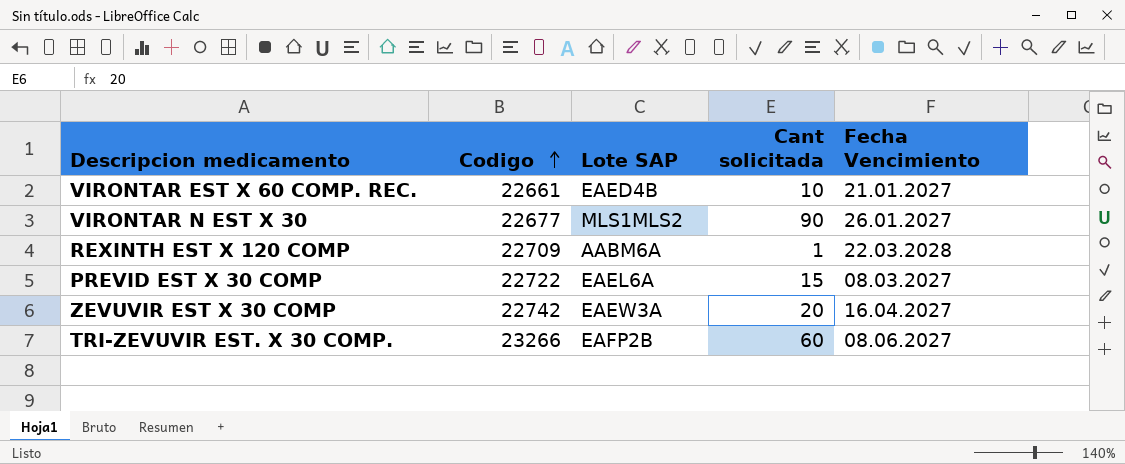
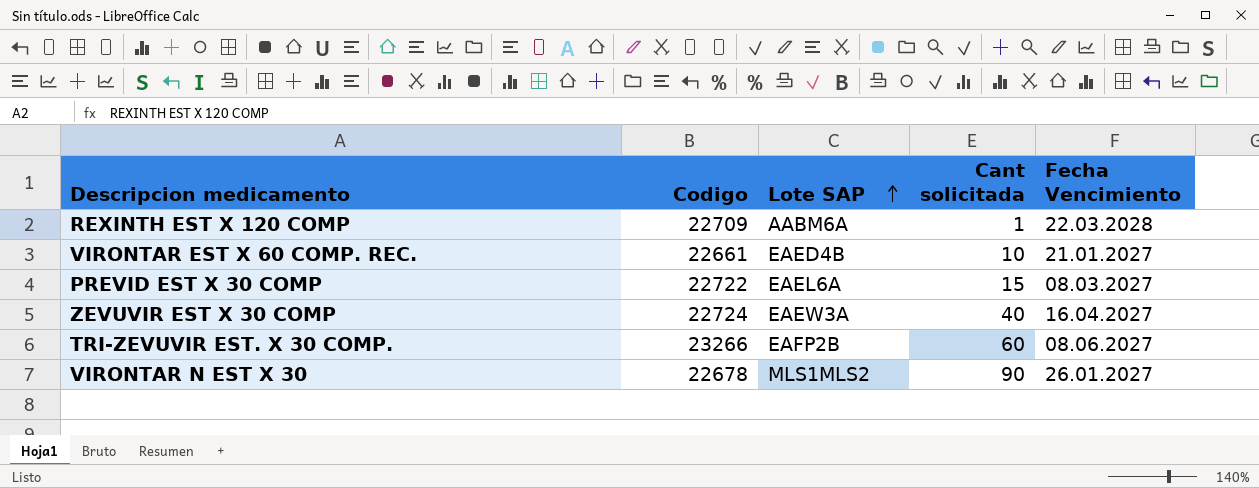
row order: Codigo ascending -> Lote SAP ascending
ZEVUVIR EST X 30 COMP | Codigo: 22742 -> 22724
ZEVUVIR EST X 30 COMP | Cant solicitada: 20 -> 40
VIRONTAR N EST X 30 | Codigo: 22677 -> 22678

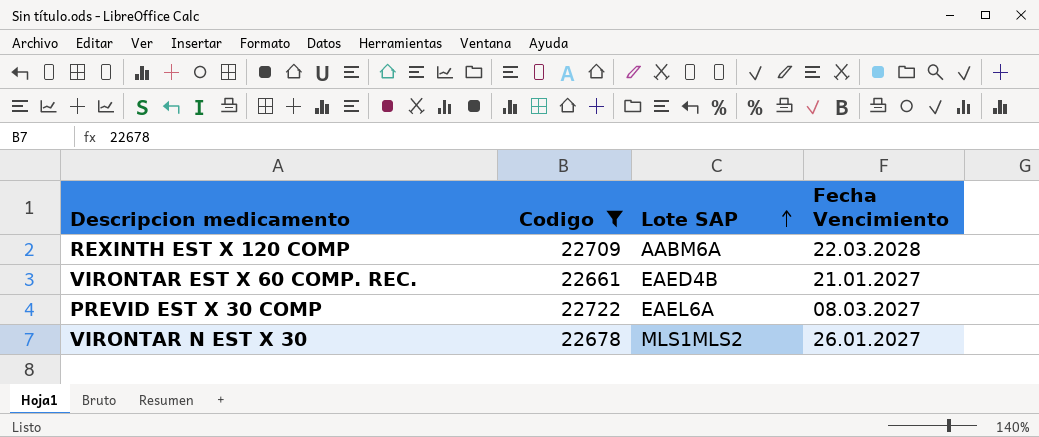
filter: none -> Codigo <= 22722
column Cant solicitada | position: 4 -> none

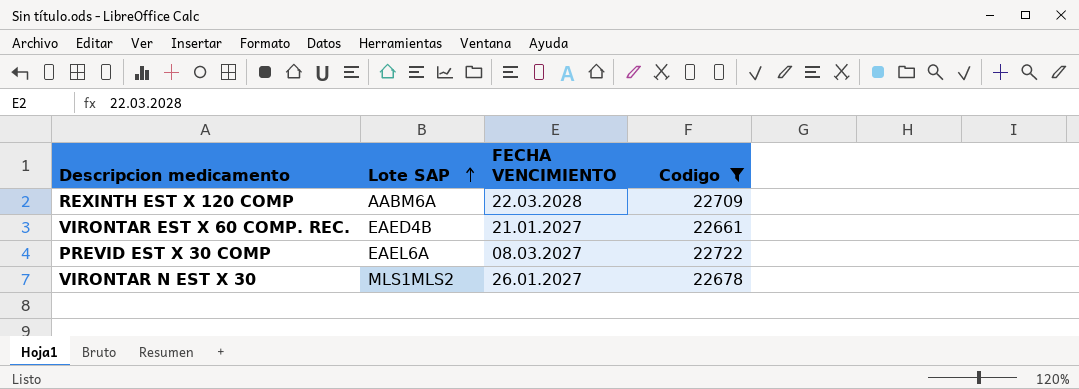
column name: Fecha Vencimiento -> FECHA VENCIMIENTO
column Codigo | position: 2 -> 4

